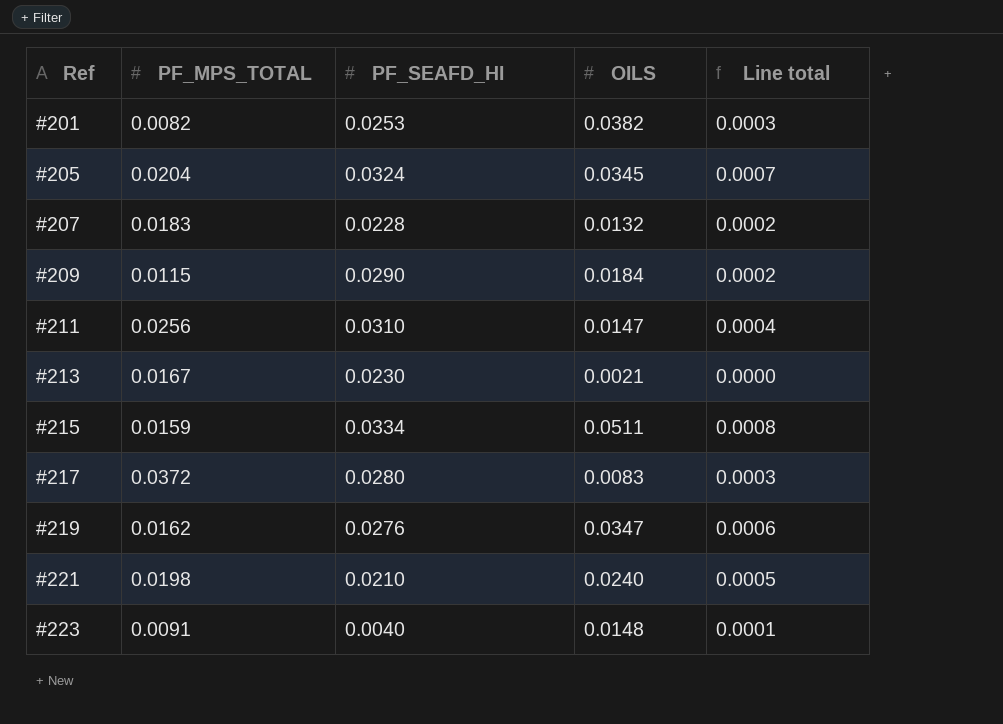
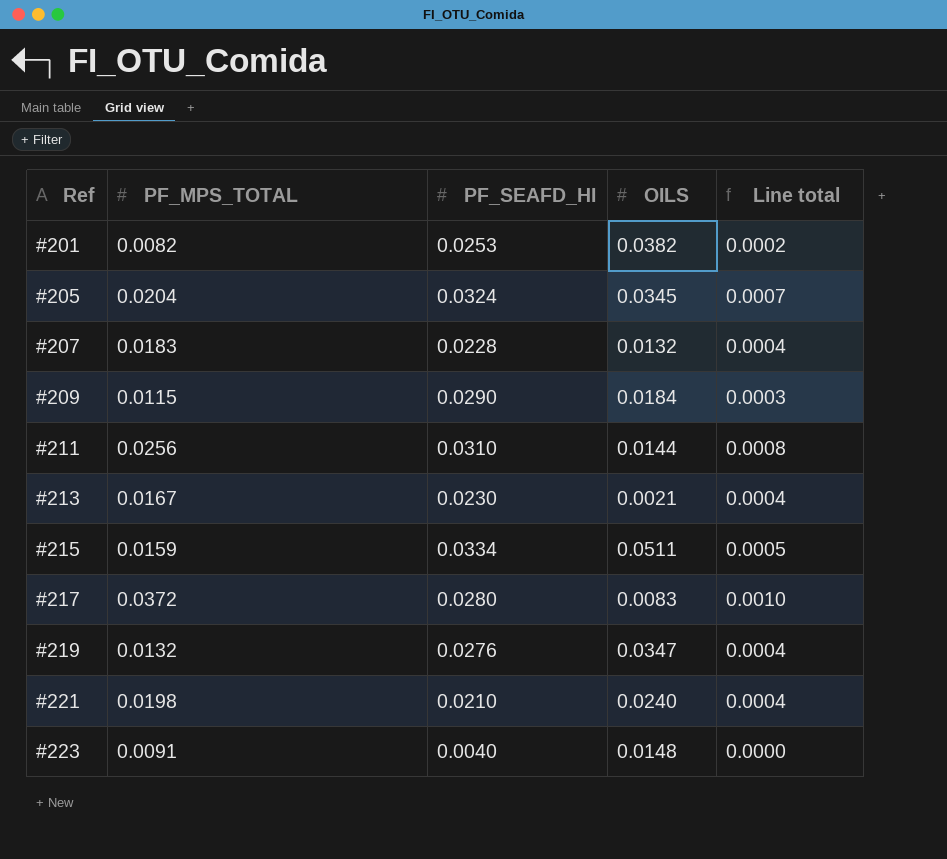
column Line total | formula: [PF_MPS_TOTAL] * [OILS] -> [PF_MPS_TOTAL] * [PF_SEAFD_HI]
#211 | OILS: 0.0147 -> 0.0144
#219 | PF_MPS_TOTAL: 0.0162 -> 0.0132

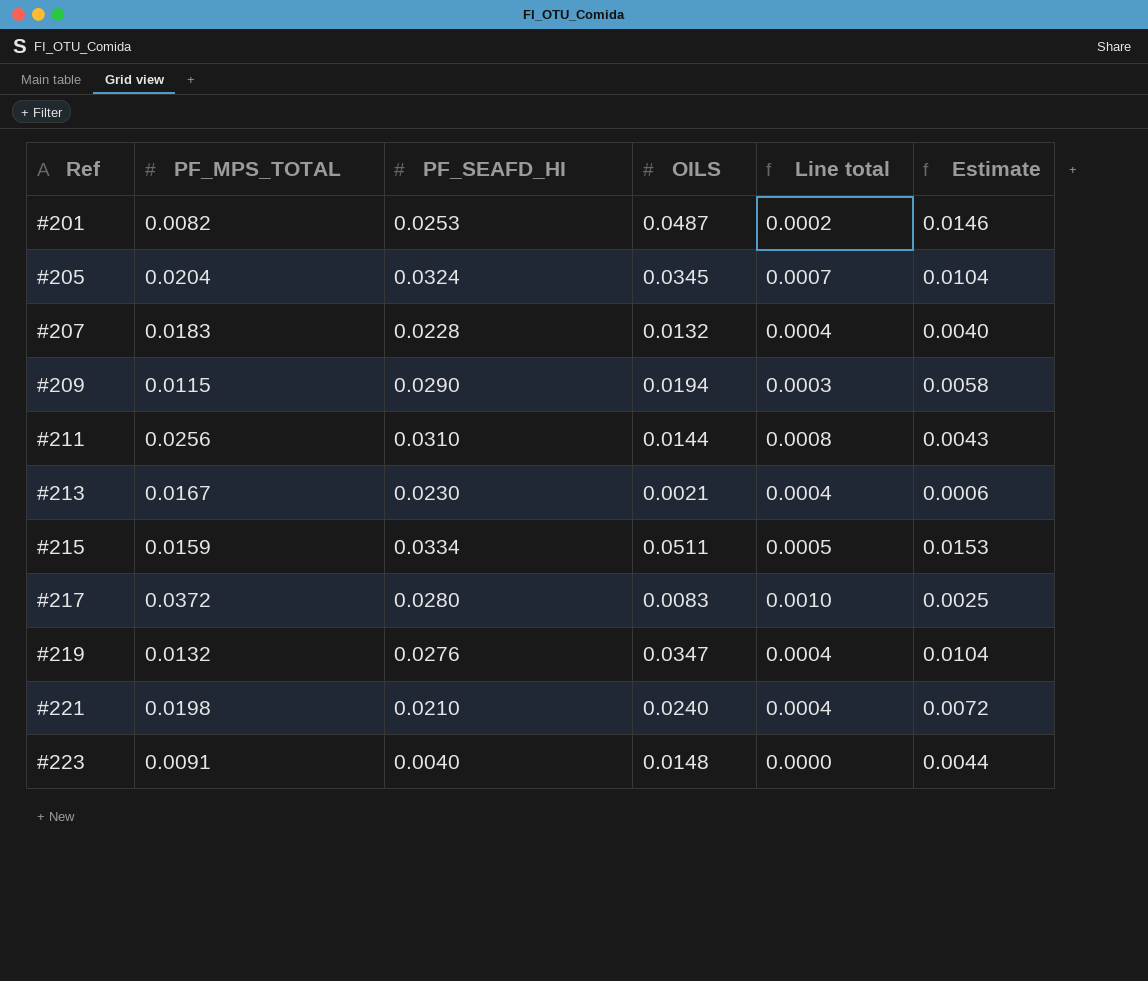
column Estimate | formula: none -> [OILS] * 0.3
#201 | OILS: 0.0382 -> 0.0487
#209 | OILS: 0.0184 -> 0.0194

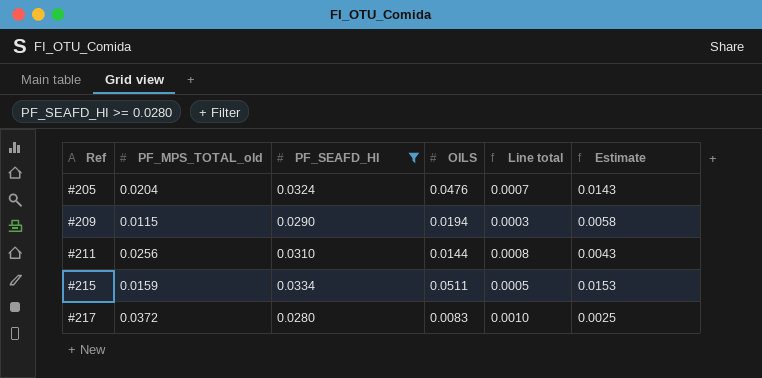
filter: none -> PF_SEAFD_HI >= 0.0280
column name: PF_MPS_TOTAL -> PF_MPS_TOTAL_old
#205 | OILS: 0.0345 -> 0.0476
#205 | Estimate: 0.0104 -> 0.0143

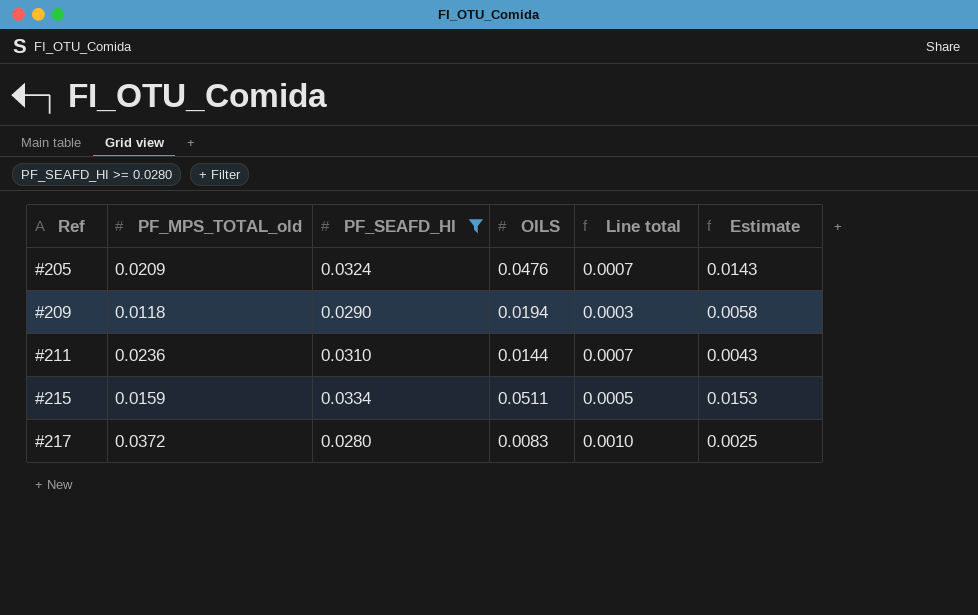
#205 | PF_MPS_TOTAL_old: 0.0204 -> 0.0209
#209 | PF_MPS_TOTAL_old: 0.0115 -> 0.0118
#211 | PF_MPS_TOTAL_old: 0.0256 -> 0.0236
#211 | Line total: 0.0008 -> 0.0007

